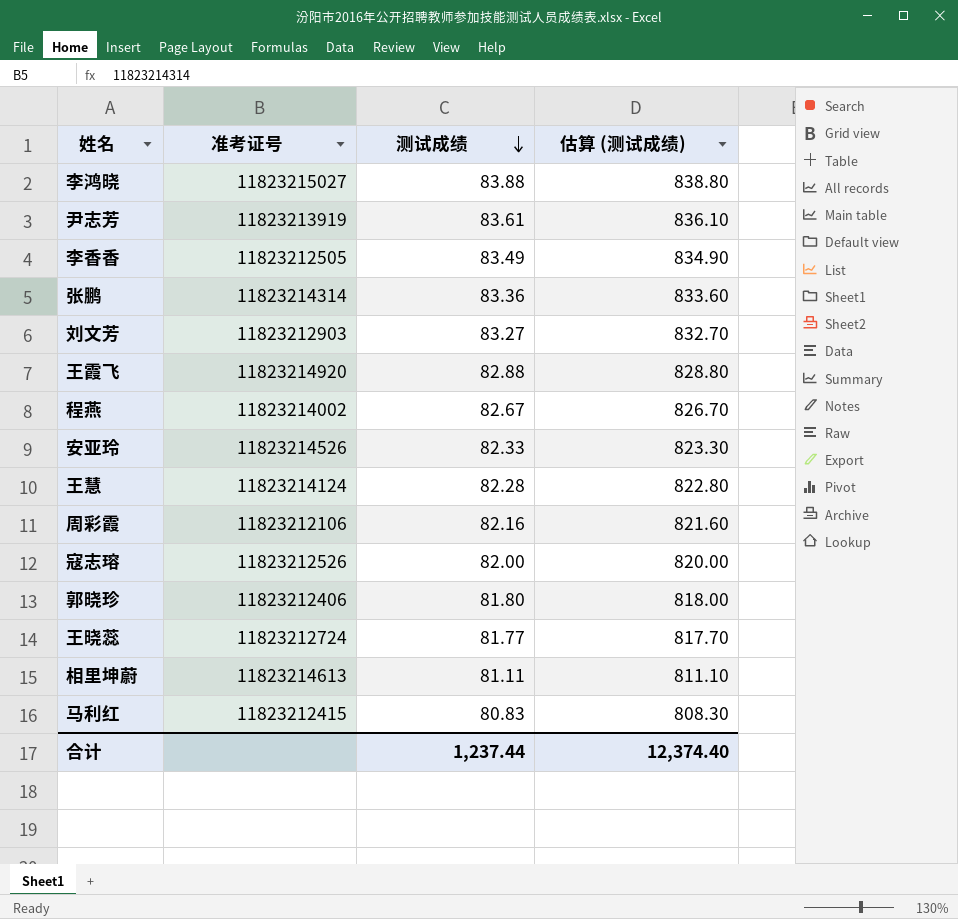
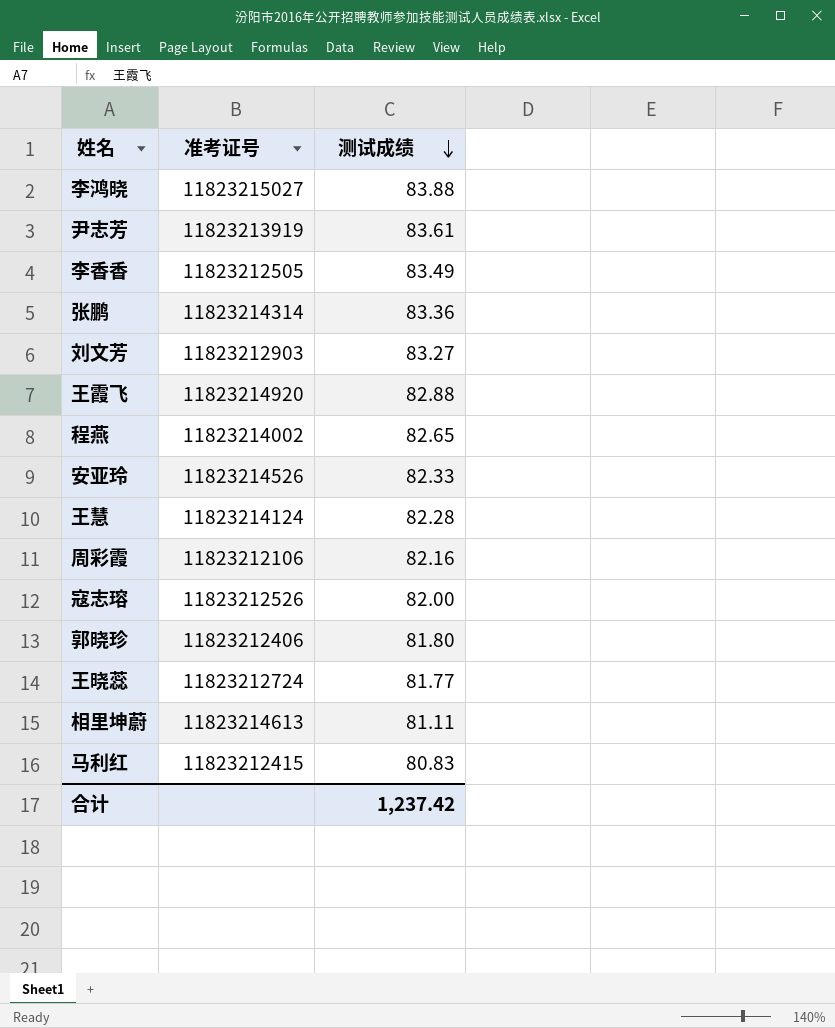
column 估算 (测试成绩) | formula: [测试成绩] * 10 -> none
程燕 | 测试成绩: 82.67 -> 82.65
合计 | 测试成绩: 1,237.44 -> 1,237.42

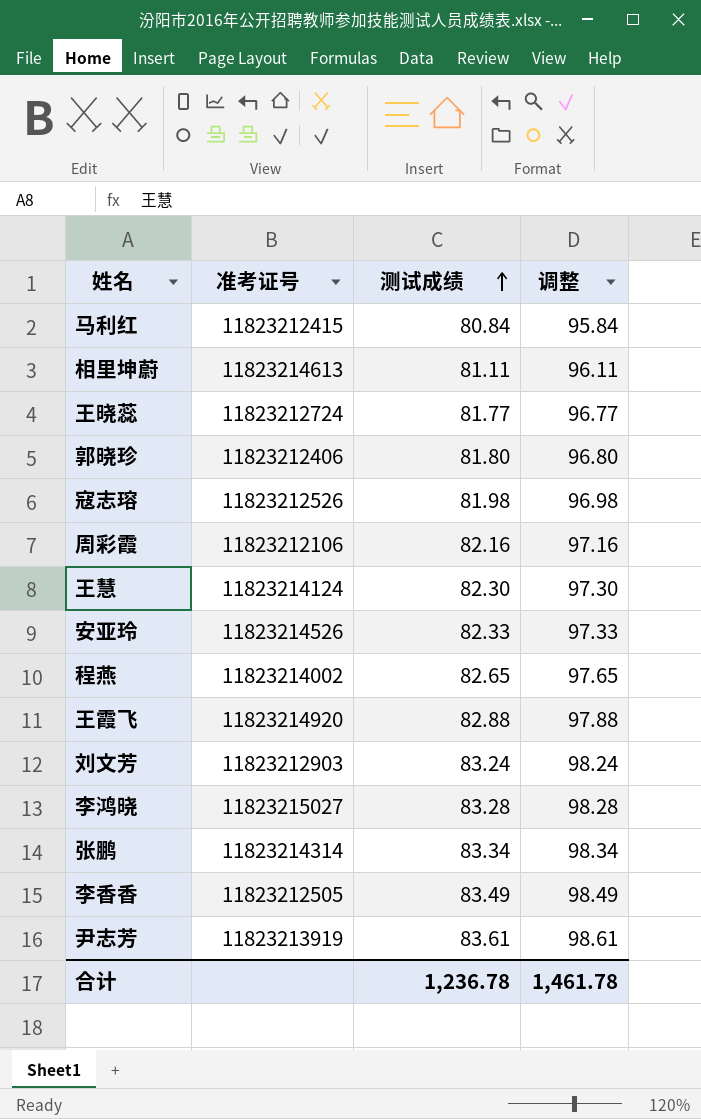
row order: 测试成绩 descending -> 测试成绩 ascending
column 调整 | formula: none -> [测试成绩] + 15
马利红 | 测试成绩: 80.83 -> 80.84
寇志瑢 | 测试成绩: 82.00 -> 81.98
王慧 | 测试成绩: 82.28 -> 82.30
刘文芳 | 测试成绩: 83.27 -> 83.24
李鸿晓 | 测试成绩: 83.88 -> 83.28
张鹏 | 测试成绩: 83.36 -> 83.34
合计 | 测试成绩: 1,237.42 -> 1,236.78

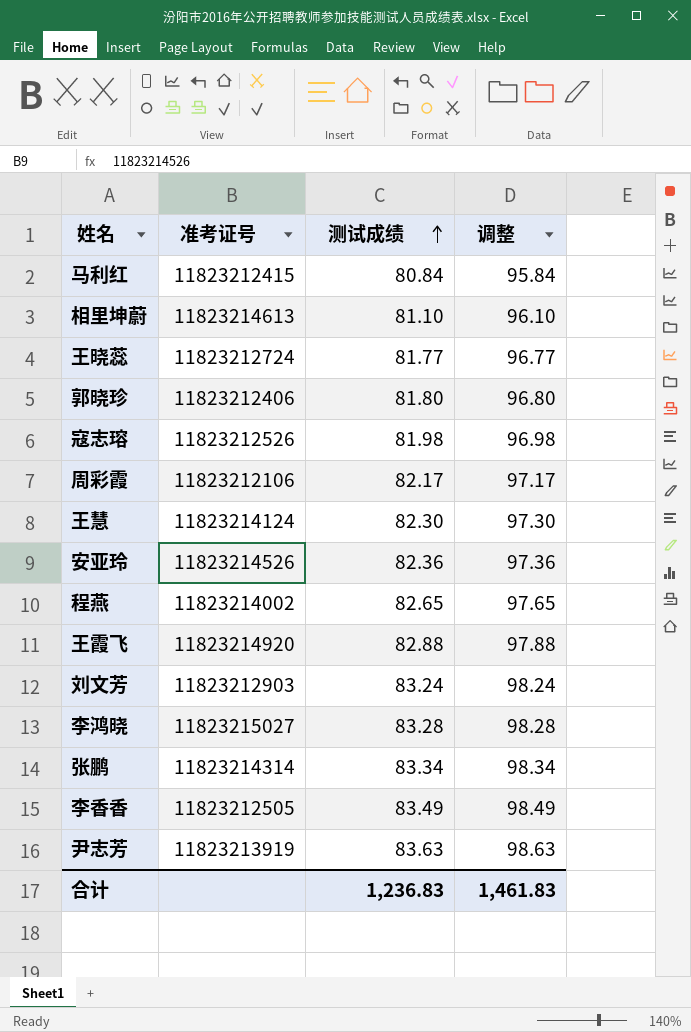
相里坤蔚 | 测试成绩: 81.11 -> 81.10
相里坤蔚 | 调整: 96.11 -> 96.10
周彩霞 | 测试成绩: 82.16 -> 82.17
周彩霞 | 调整: 97.16 -> 97.17
安亚玲 | 测试成绩: 82.33 -> 82.36
安亚玲 | 调整: 97.33 -> 97.36
尹志芳 | 测试成绩: 83.61 -> 83.63
尹志芳 | 调整: 98.61 -> 98.63
合计 | 测试成绩: 1,236.78 -> 1,236.83
合计 | 调整: 1,461.78 -> 1,461.83

